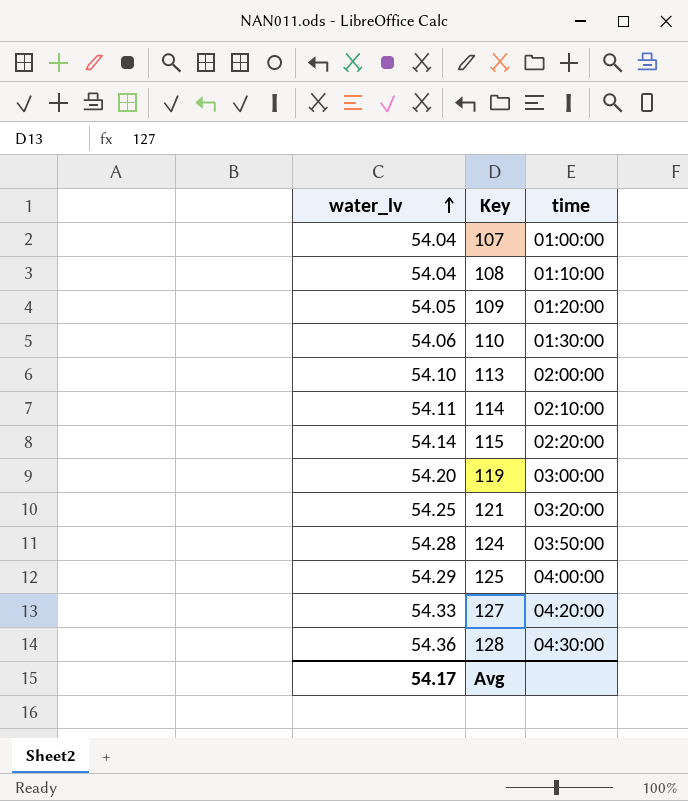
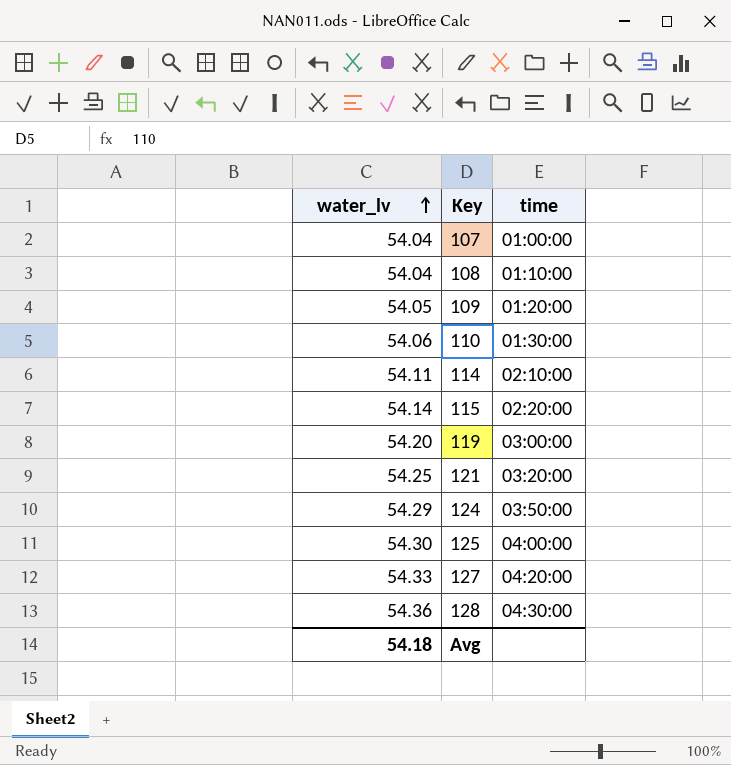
row 113: 54.10 | 02:00:00 -> none
124 | water_lv: 54.28 -> 54.29
125 | water_lv: 54.29 -> 54.30
Avg | water_lv: 54.17 -> 54.18

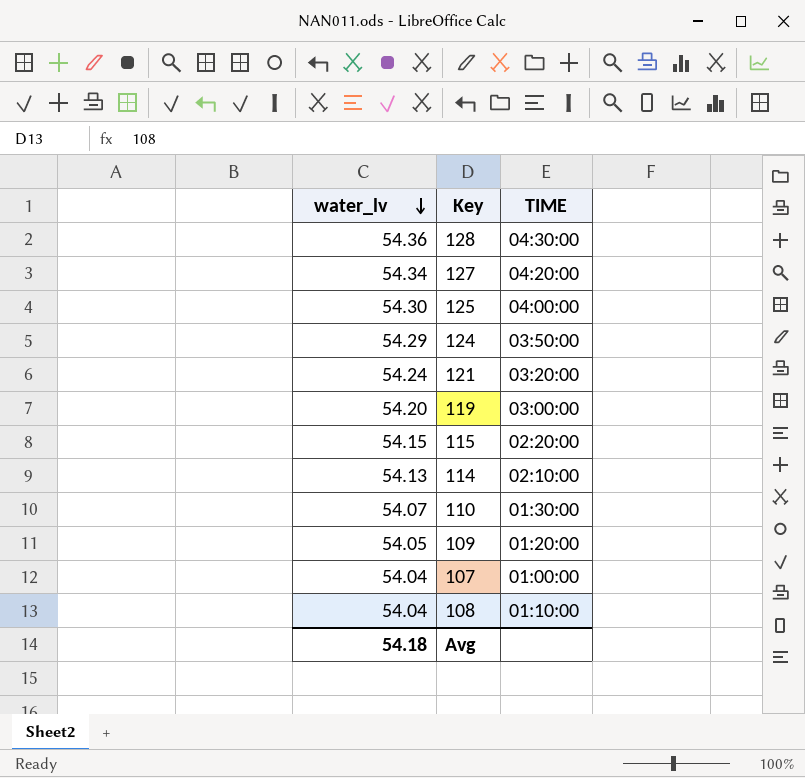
row order: water_lv ascending -> water_lv descending
column name: time -> TIME
127 | water_lv: 54.33 -> 54.34
121 | water_lv: 54.25 -> 54.24
115 | water_lv: 54.14 -> 54.15
114 | water_lv: 54.11 -> 54.13
110 | water_lv: 54.06 -> 54.07

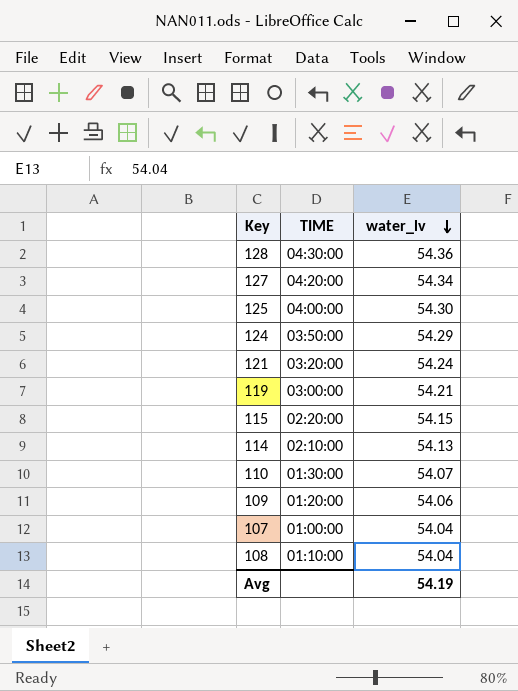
column water_lv | position: 1 -> 3
119 | water_lv: 54.20 -> 54.21
109 | water_lv: 54.05 -> 54.06
Avg | water_lv: 54.18 -> 54.19

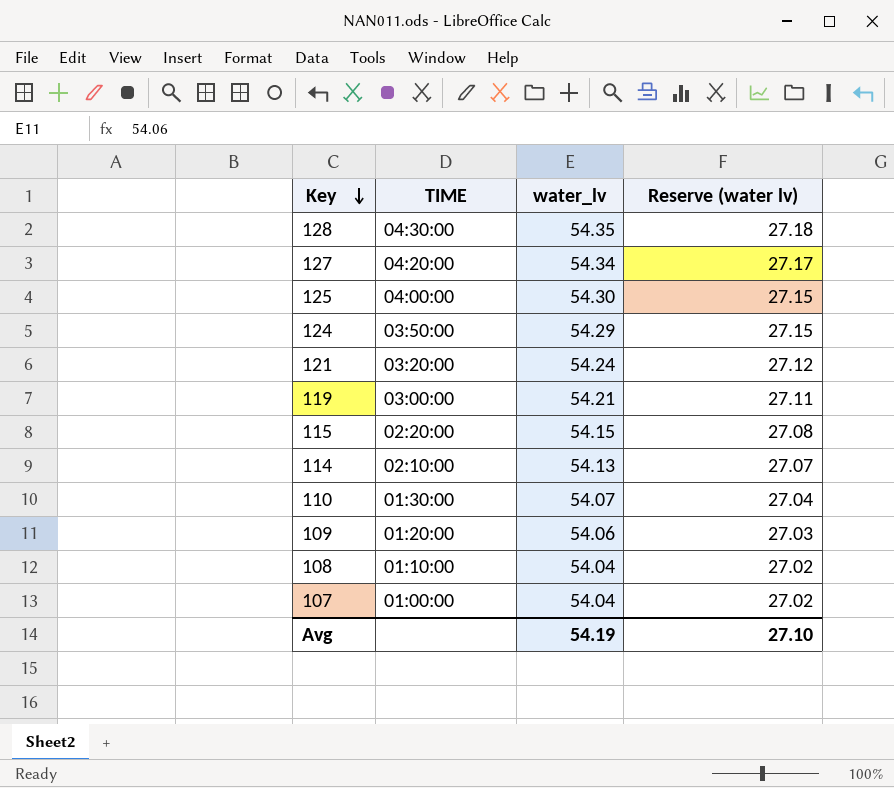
row order: water_lv descending -> Key descending
column Reserve (water lv) | formula: none -> [water_lv] * 0.5
128 | water_lv: 54.36 -> 54.35

